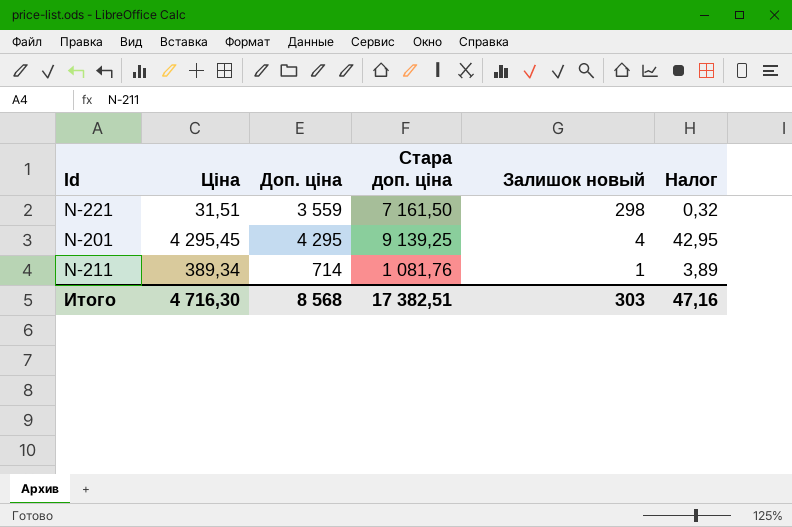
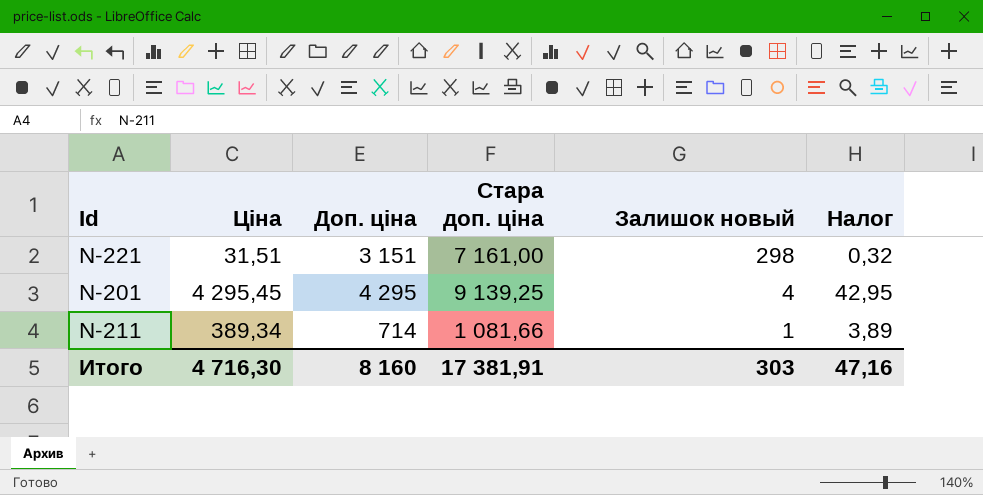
N-221 | Доп. ціна: 3 559 -> 3 151
N-221 | Стара доп. ціна: 7 161,50 -> 7 161,00
N-211 | Стара доп. ціна: 1 081,76 -> 1 081,66
Итого | Доп. ціна: 8 568 -> 8 160
Итого | Стара доп. ціна: 17 382,51 -> 17 381,91

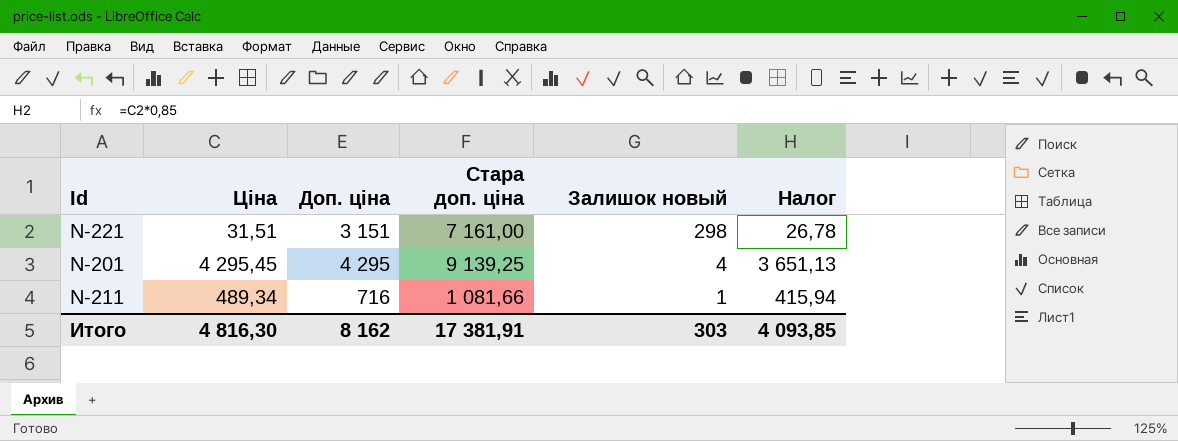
column Налог | formula: [Ціна] * 0,01 -> [Ціна] * 0,85
N-211 | Ціна: 389,34 -> 489,34
N-211 | Доп. ціна: 714 -> 716
Итого | Ціна: 4 716,30 -> 4 816,30
Итого | Доп. ціна: 8 160 -> 8 162
Итого | Налог: 47,16 -> 4 093,85

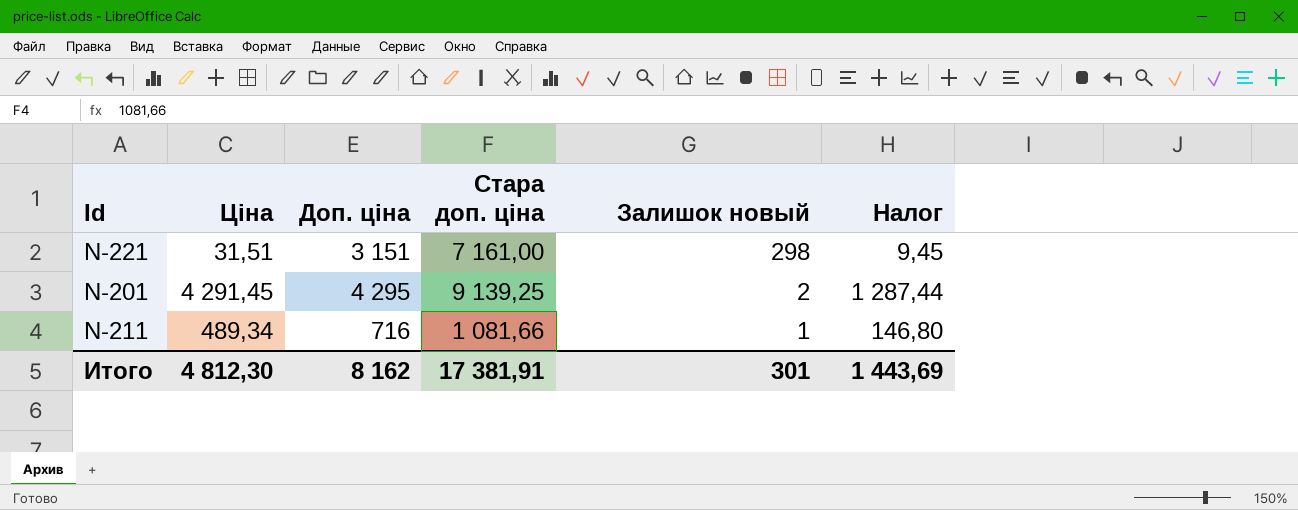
column Налог | formula: [Ціна] * 0,85 -> [Ціна] * 0,3
N-201 | Ціна: 4 295,45 -> 4 291,45
N-201 | Залишок новый: 4 -> 2
Итого | Ціна: 4 816,30 -> 4 812,30
Итого | Залишок новый: 303 -> 301
Итого | Налог: 4 093,85 -> 1 443,69

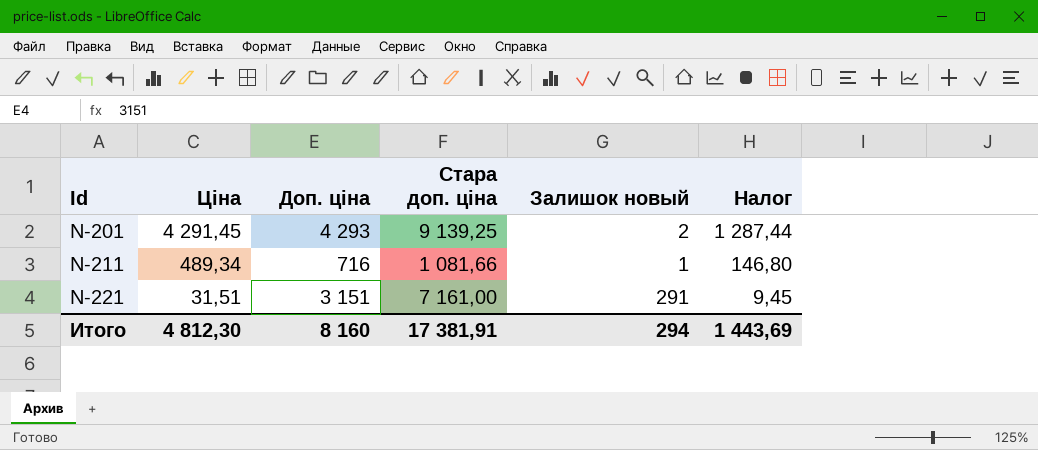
row order: Залишок новый descending -> Id ascending
N-201 | Доп. ціна: 4 295 -> 4 293
N-221 | Залишок новый: 298 -> 291
Итого | Доп. ціна: 8 162 -> 8 160
Итого | Залишок новый: 301 -> 294

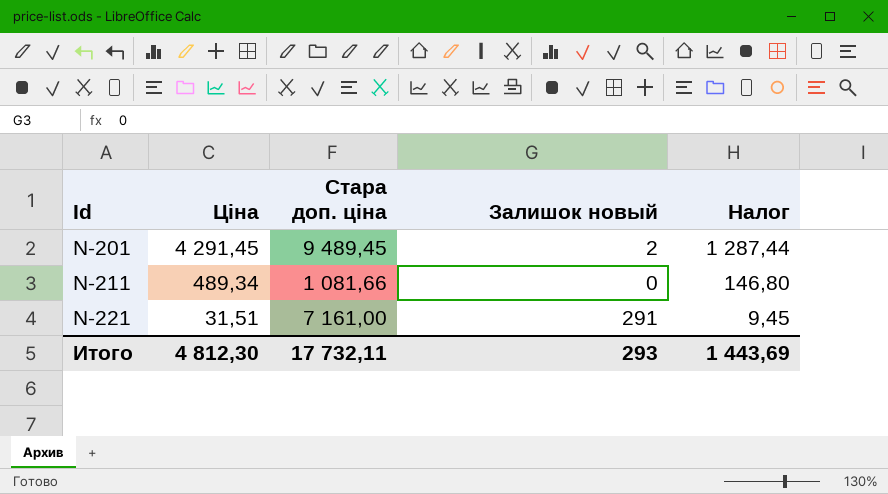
column Доп. ціна | position: 3 -> none
N-201 | Стара доп. ціна: 9 139,25 -> 9 489,45
N-211 | Залишок новый: 1 -> 0
Итого | Стара доп. ціна: 17 381,91 -> 17 732,11
Итого | Залишок новый: 294 -> 293

